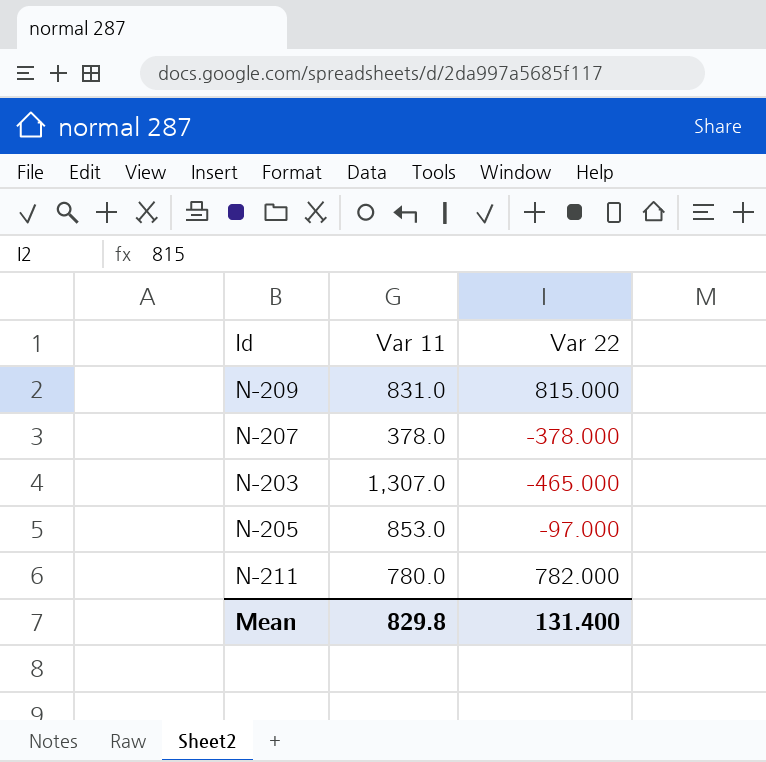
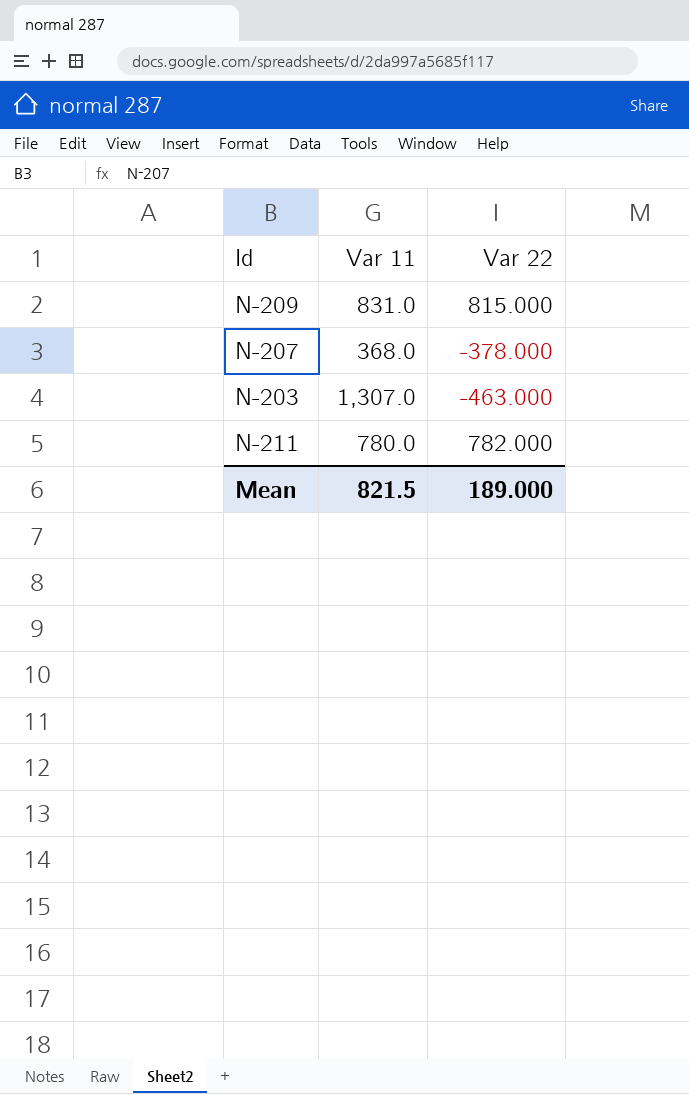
row N-205: 853.0 | -97.000 -> none
N-207 | Var 11: 378.0 -> 368.0
N-203 | Var 22: -465.000 -> -463.000
Mean | Var 11: 829.8 -> 821.5
Mean | Var 22: 131.400 -> 189.000

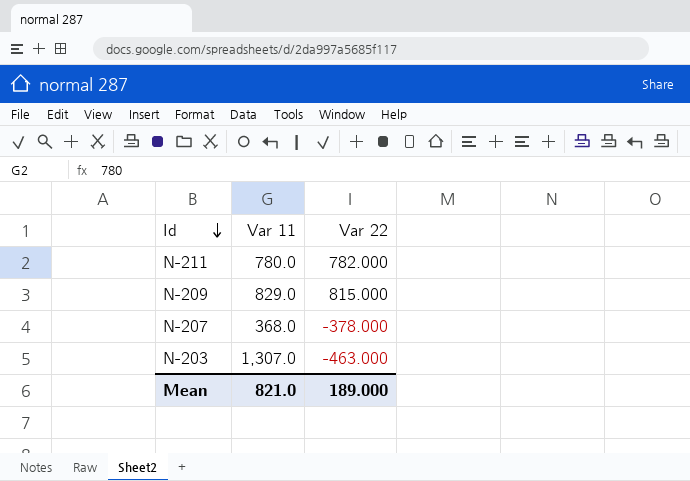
row order: none -> Id descending
N-209 | Var 11: 831.0 -> 829.0
Mean | Var 11: 821.5 -> 821.0

